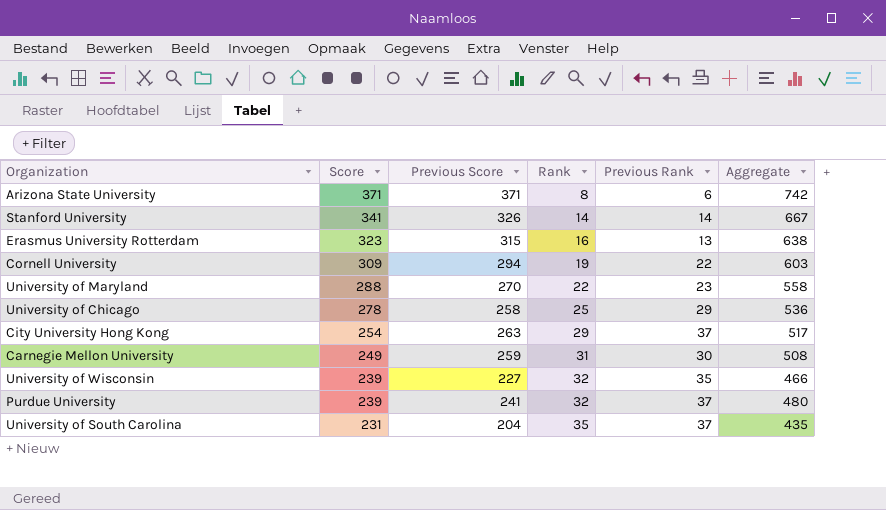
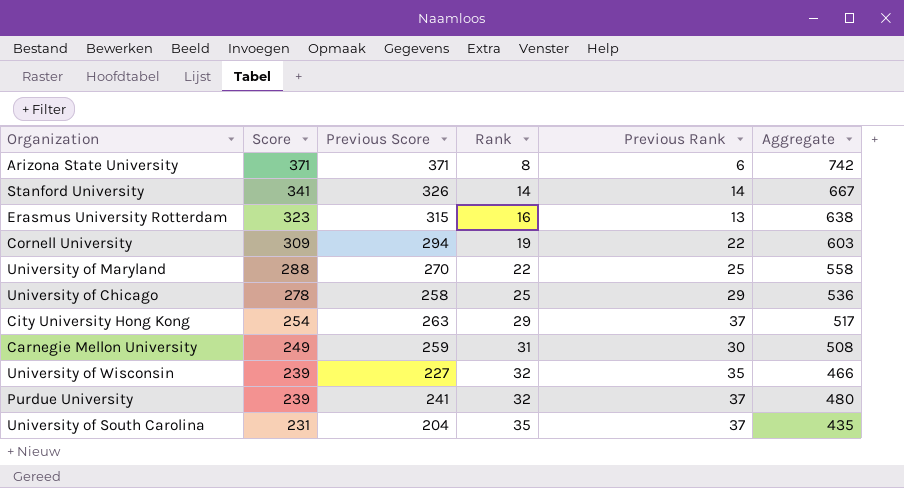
University of Maryland | Previous Rank: 23 -> 25

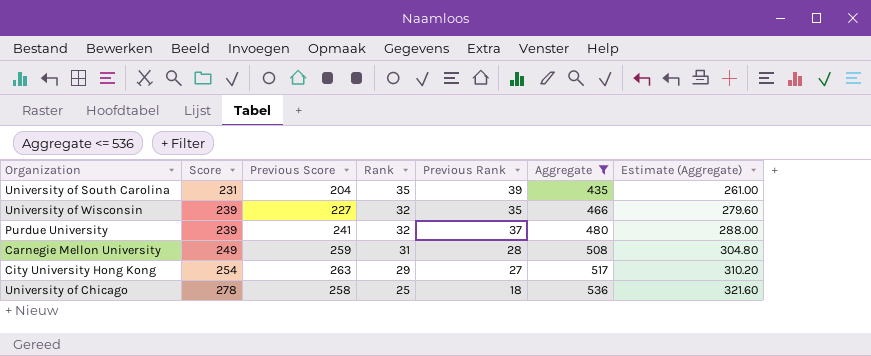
filter: none -> Aggregate <= 536
row order: Score descending -> Score ascending
column Estimate (Aggregate) | formula: none -> [Aggregate] * 0.6
University of South Carolina | Previous Rank: 37 -> 39
Carnegie Mellon University | Previous Rank: 30 -> 28
City University Hong Kong | Previous Rank: 37 -> 27
University of Chicago | Previous Rank: 29 -> 18

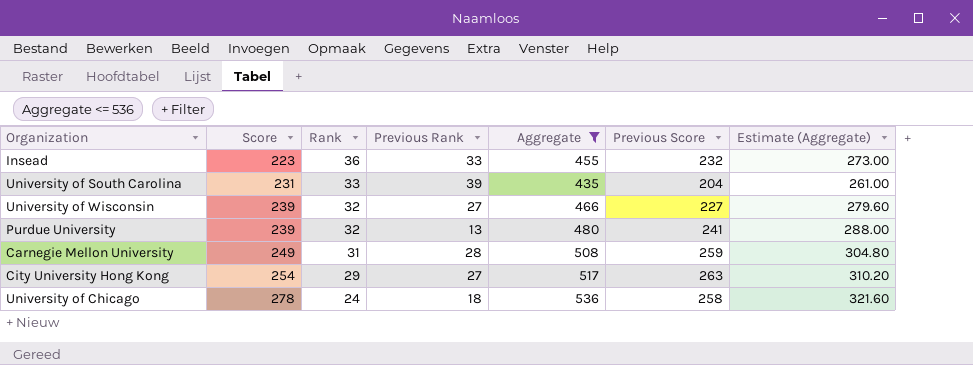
column Previous Score | position: 3 -> 6
row Insead: none -> 223 | 36 | 33 | 455 | 232 | 273.00
University of South Carolina | Rank: 35 -> 33
University of Wisconsin | Previous Rank: 35 -> 27
Purdue University | Previous Rank: 37 -> 13
University of Chicago | Rank: 25 -> 24

